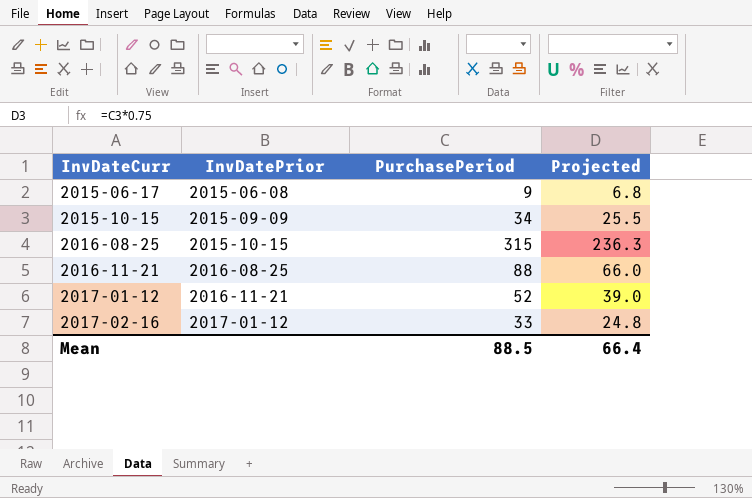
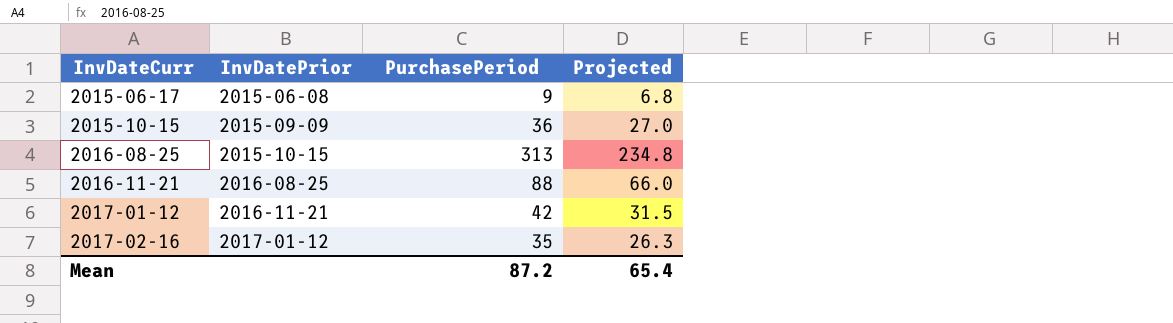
2015-10-15 | PurchasePeriod: 34 -> 36
2015-10-15 | Projected: 25.5 -> 27.0
2016-08-25 | PurchasePeriod: 315 -> 313
2016-08-25 | Projected: 236.3 -> 234.8
2017-01-12 | PurchasePeriod: 52 -> 42
2017-01-12 | Projected: 39.0 -> 31.5
2017-02-16 | PurchasePeriod: 33 -> 35
2017-02-16 | Projected: 24.8 -> 26.3
Mean | PurchasePeriod: 88.5 -> 87.2
Mean | Projected: 66.4 -> 65.4

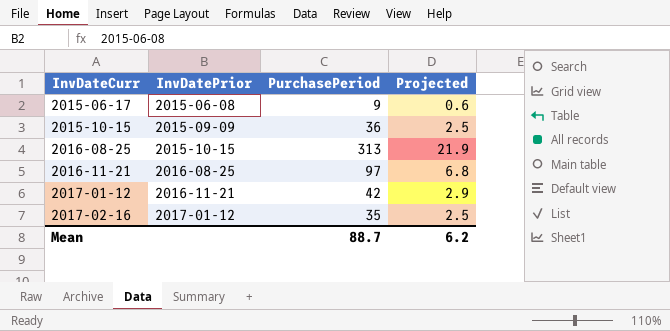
column Projected | formula: [PurchasePeriod] * 0.75 -> [PurchasePeriod] * 0.07
2016-11-21 | PurchasePeriod: 88 -> 97
Mean | PurchasePeriod: 87.2 -> 88.7
Mean | Projected: 65.4 -> 6.2

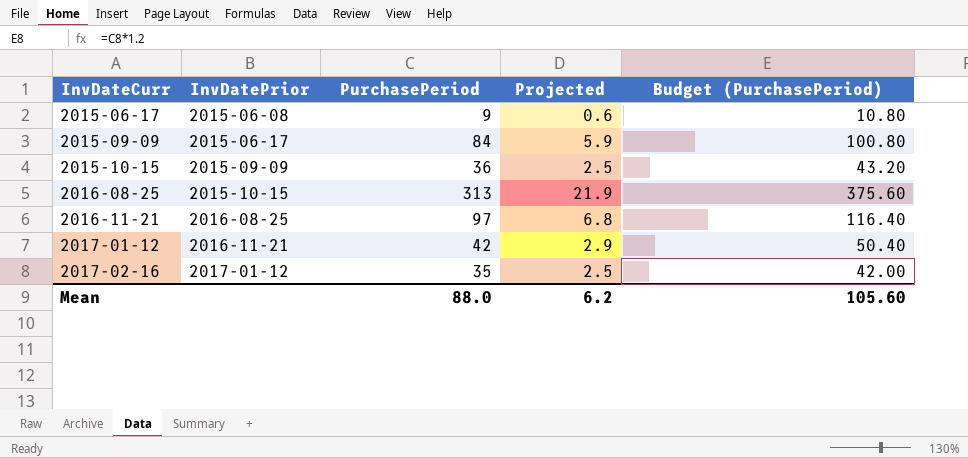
column Budget (PurchasePeriod) | formula: none -> [PurchasePeriod] * 1.2
row 2015-09-09: none -> 2015-06-17 | 84 | 5.9 | 100.80
Mean | PurchasePeriod: 88.7 -> 88.0

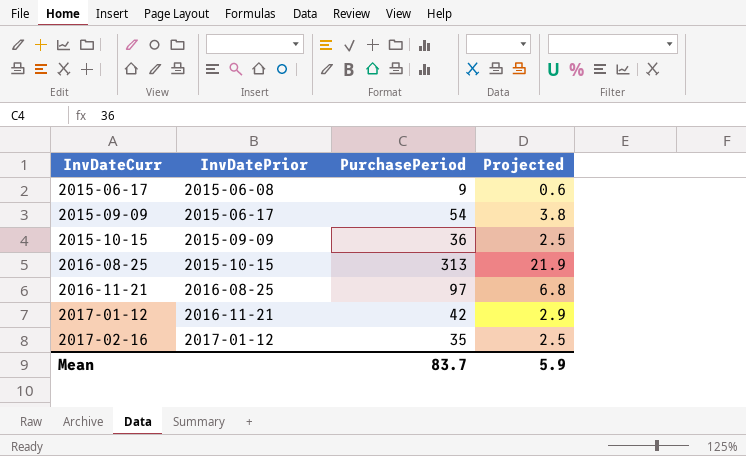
column Budget (PurchasePeriod) | formula: [PurchasePeriod] * 1.2 -> none
2015-09-09 | PurchasePeriod: 84 -> 54
2015-09-09 | Projected: 5.9 -> 3.8
Mean | PurchasePeriod: 88.0 -> 83.7
Mean | Projected: 6.2 -> 5.9

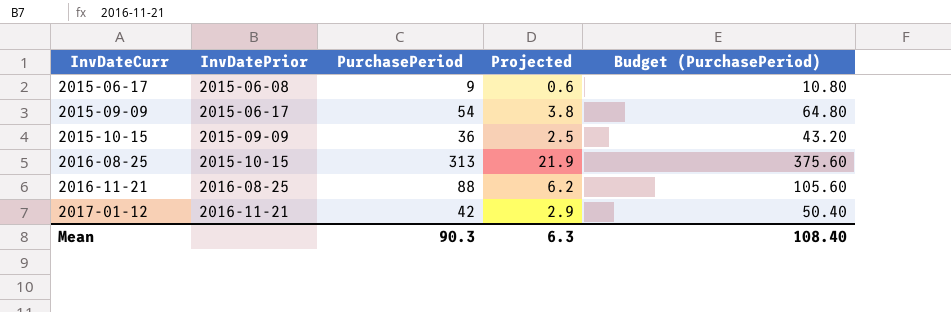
column Budget (PurchasePeriod) | formula: none -> [PurchasePeriod] * 1.2
row 2017-02-16: 2017-01-12 | 35 | 2.5 -> none
2016-11-21 | PurchasePeriod: 97 -> 88
2016-11-21 | Projected: 6.8 -> 6.2
Mean | PurchasePeriod: 83.7 -> 90.3
Mean | Projected: 5.9 -> 6.3

